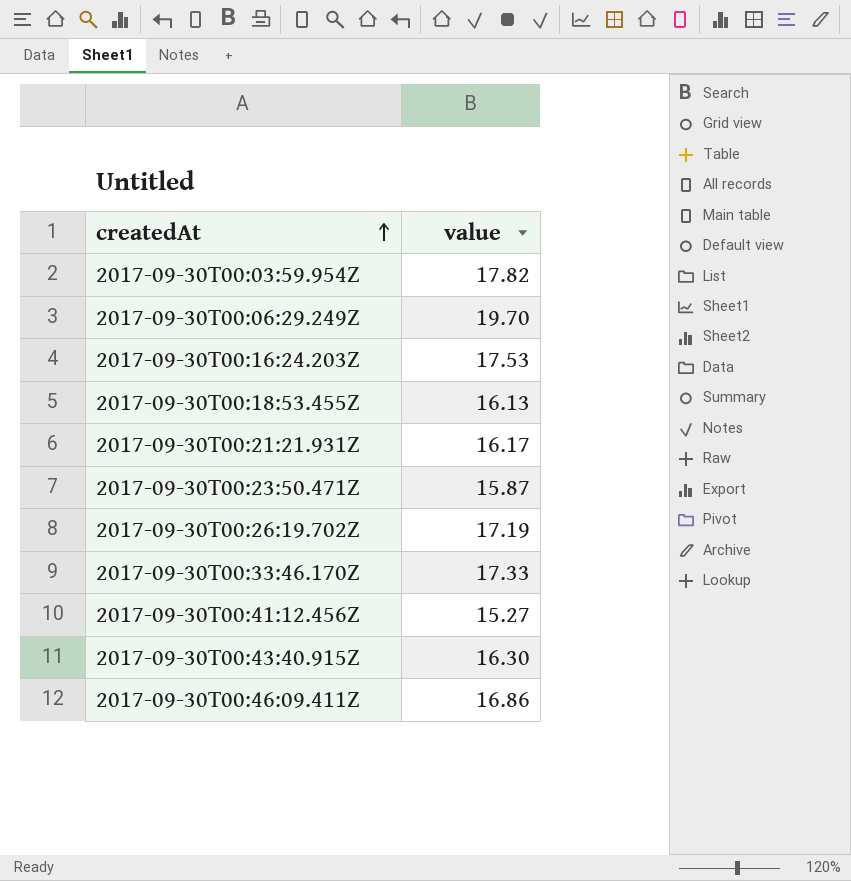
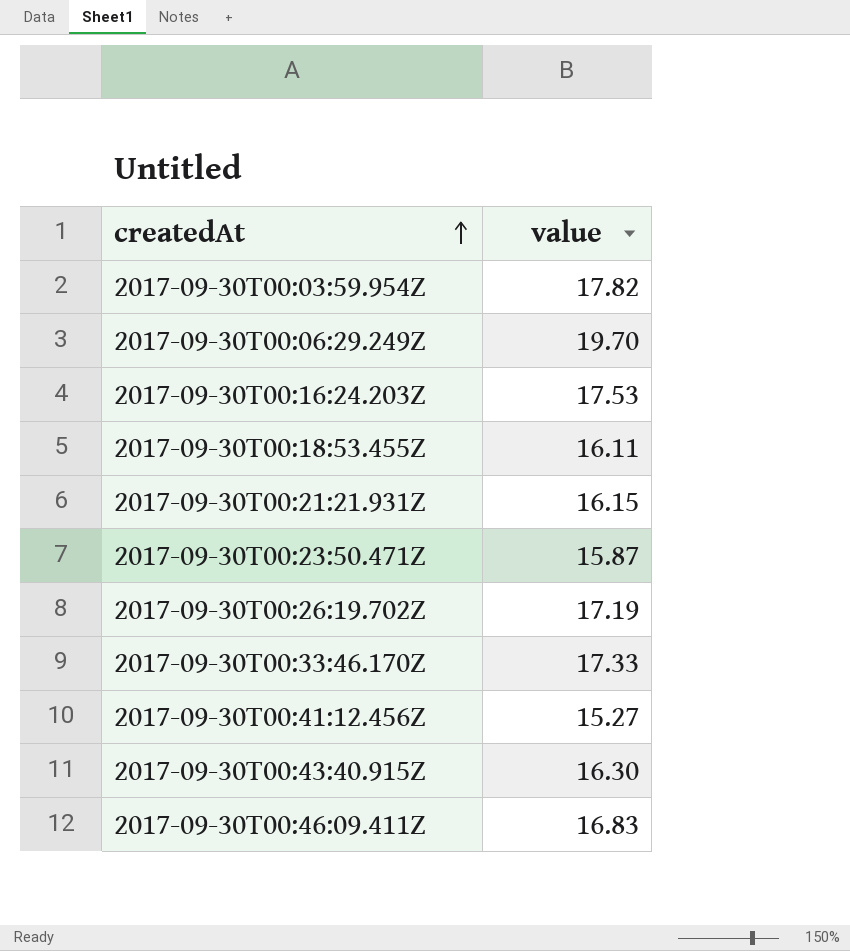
2017-09-30T00:18:53.455Z | value: 16.13 -> 16.11
2017-09-30T00:21:21.931Z | value: 16.17 -> 16.15
2017-09-30T00:46:09.411Z | value: 16.86 -> 16.83

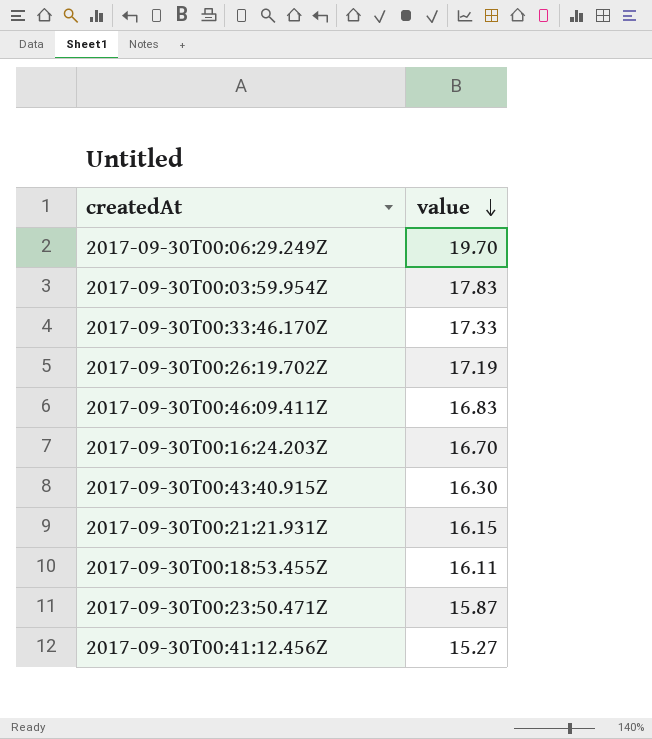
row order: createdAt ascending -> value descending
2017-09-30T00:03:59.954Z | value: 17.82 -> 17.83
2017-09-30T00:16:24.203Z | value: 17.53 -> 16.70

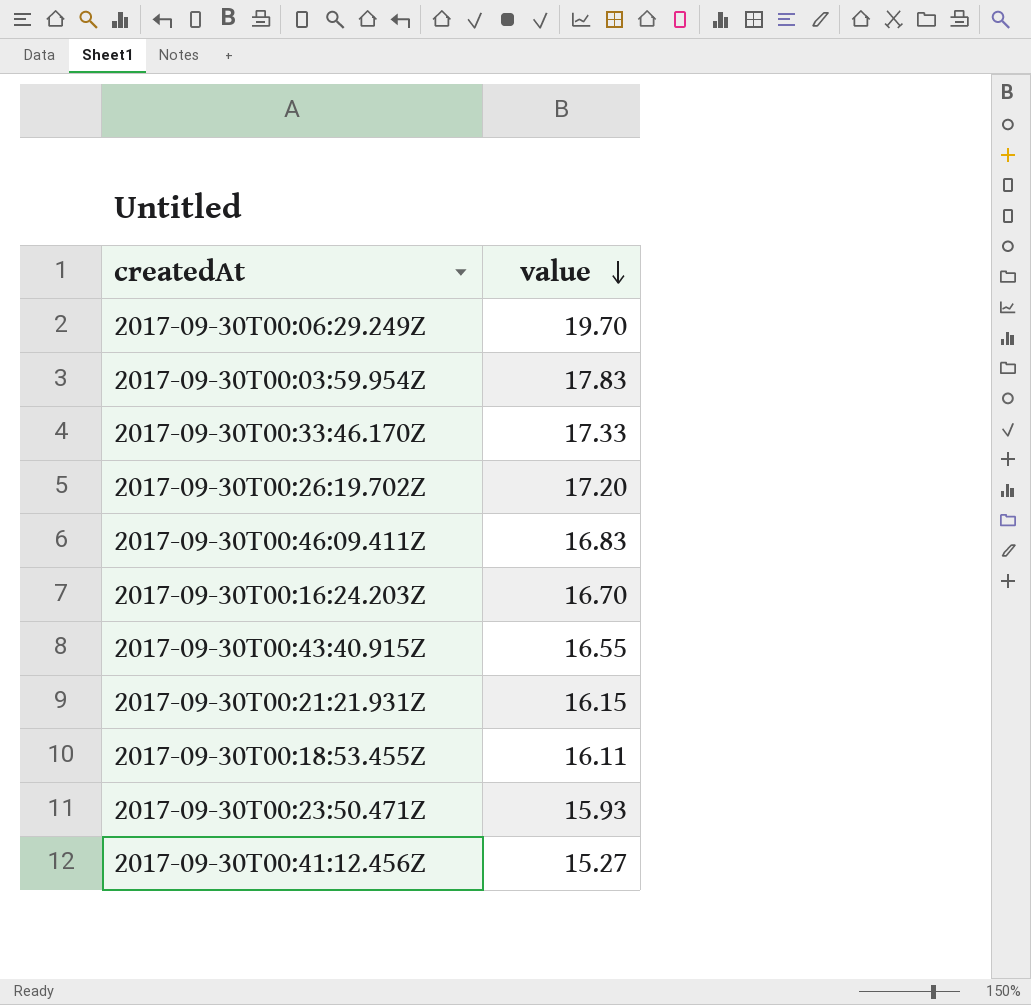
2017-09-30T00:26:19.702Z | value: 17.19 -> 17.20
2017-09-30T00:43:40.915Z | value: 16.30 -> 16.55
2017-09-30T00:23:50.471Z | value: 15.87 -> 15.93

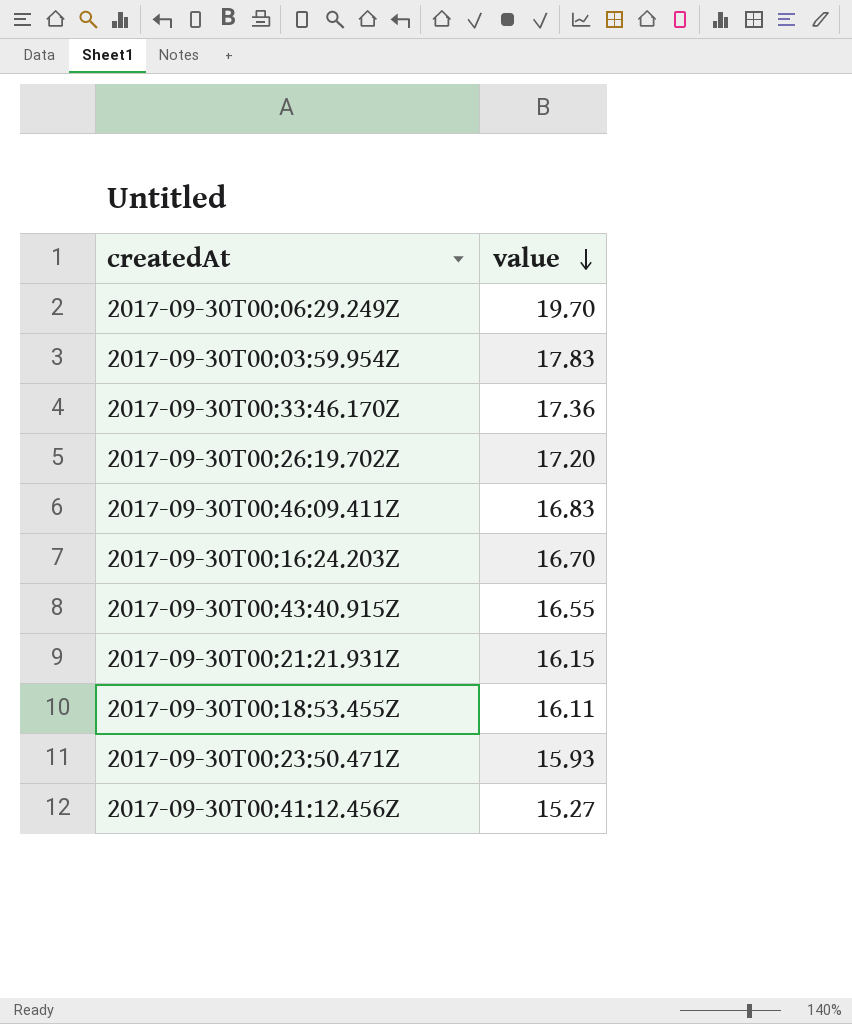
2017-09-30T00:33:46.170Z | value: 17.33 -> 17.36

